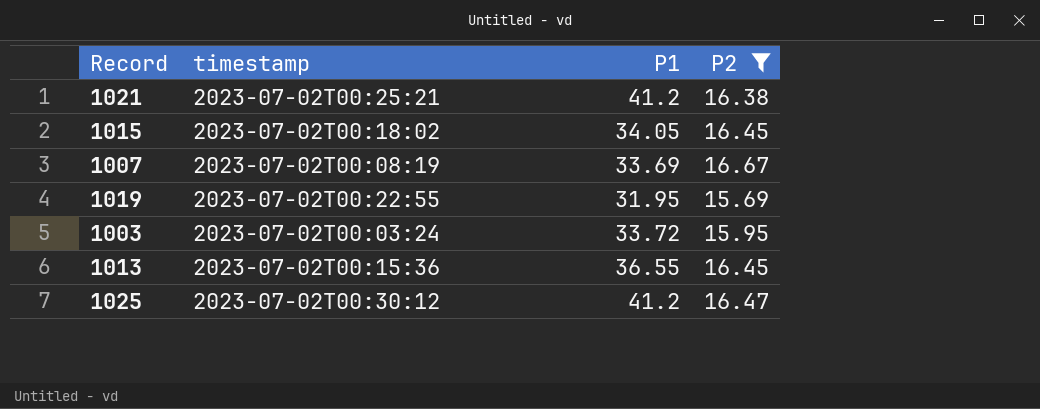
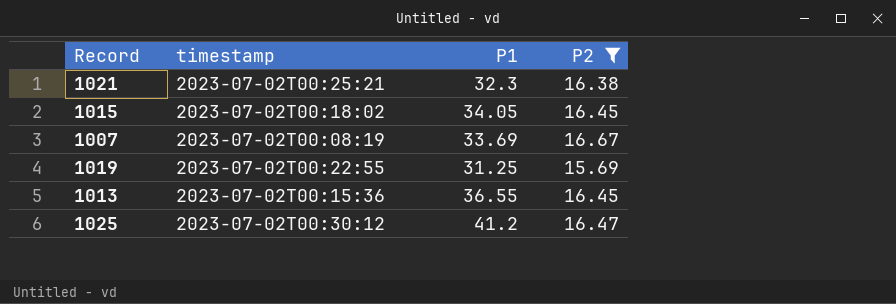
row 1003: 2023-07-02T00:03:24 | 33.72 | 15.95 -> none
1021 | P1: 41.2 -> 32.3
1019 | P1: 31.95 -> 31.25

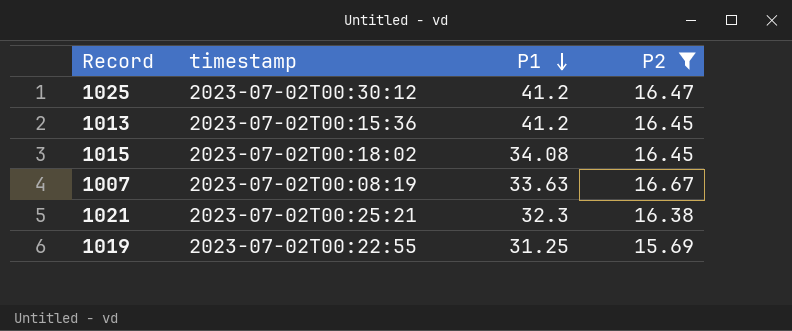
row order: none -> P1 descending
1013 | P1: 36.55 -> 41.2
1015 | P1: 34.05 -> 34.08
1007 | P1: 33.69 -> 33.63

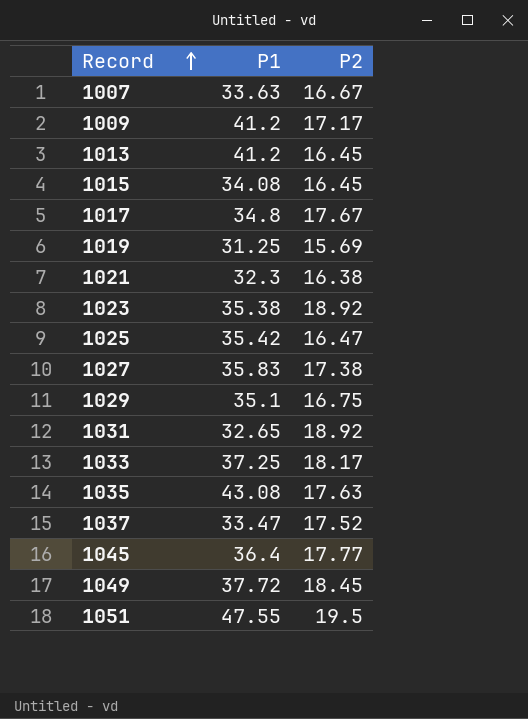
filter: P2 <= 16.67 -> none
row order: P1 descending -> Record ascending
column timestamp | position: 2 -> none
1025 | P1: 41.2 -> 35.42

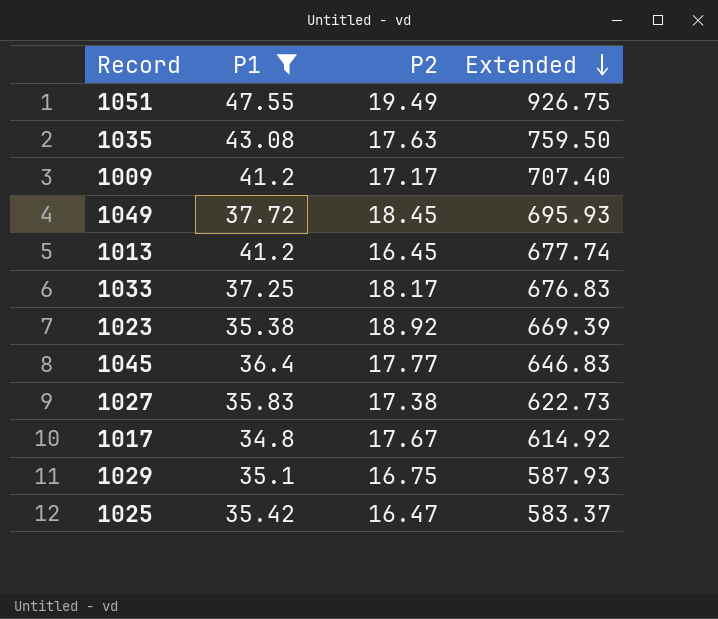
filter: none -> P1 >= 34.8
row order: Record ascending -> Extended descending
column Extended | formula: none -> [P1] * [P2]
1051 | P2: 19.5 -> 19.49

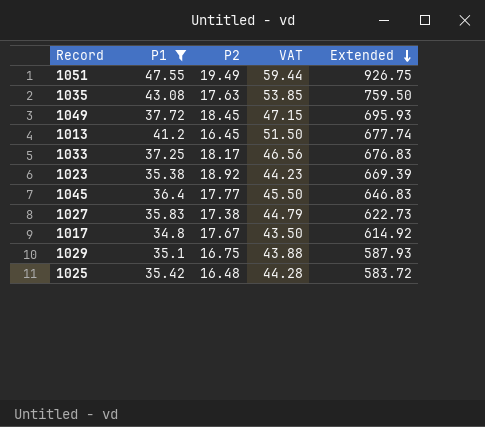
column VAT | formula: none -> [P1] * 1.25
row 1009: 41.2 | 17.17 | 707.40 -> none
1025 | P2: 16.47 -> 16.48
1025 | Extended: 583.37 -> 583.72

